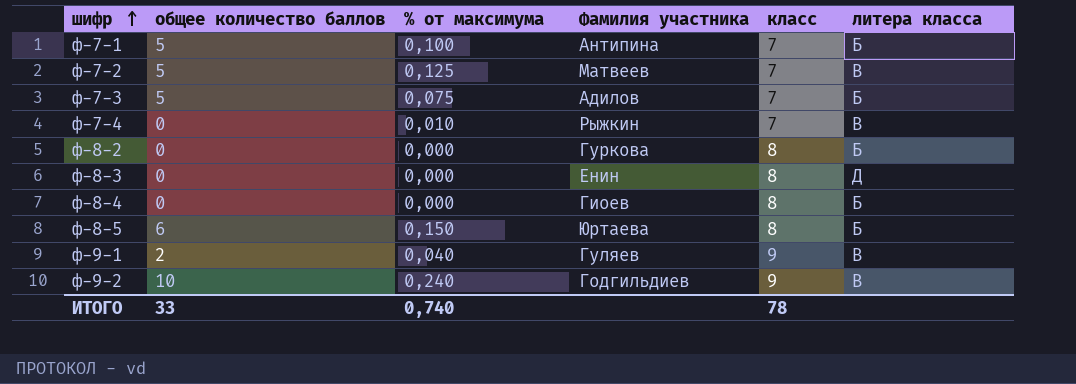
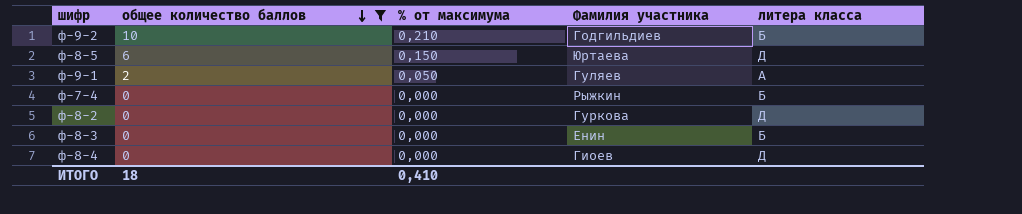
filter: none -> общее количество баллов != 5
row order: шифр ascending -> общее количество баллов descending
column класс | position: 5 -> none
ф-9-2 | % от максимума: 0,240 -> 0,210
ф-9-2 | литера класса: В -> Б
ф-8-5 | литера класса: Б -> Д
ф-9-1 | % от максимума: 0,040 -> 0,050
ф-9-1 | литера класса: В -> А
ф-7-4 | % от максимума: 0,010 -> 0,000
ф-7-4 | литера класса: В -> Б
ф-8-2 | литера класса: Б -> Д
ф-8-3 | литера класса: Д -> Б
ф-8-4 | литера класса: Б -> Д
ИТОГО | общее количество баллов: 33 -> 18
ИТОГО | % от максимума: 0,740 -> 0,410

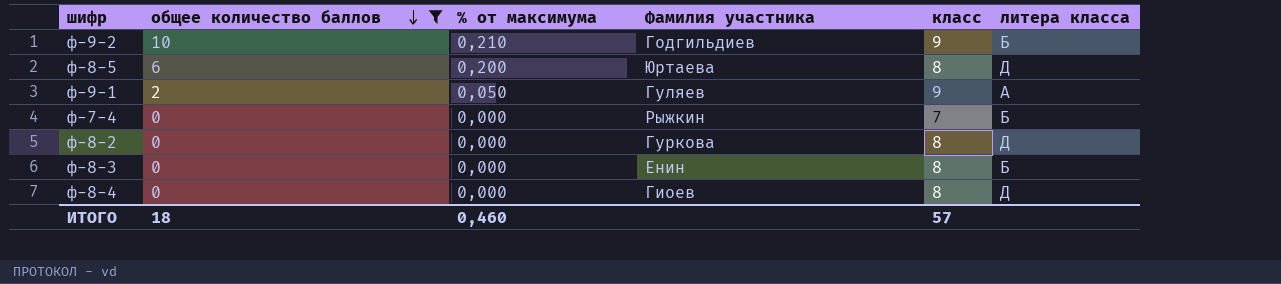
column класс | position: none -> 5
ф-8-5 | % от максимума: 0,150 -> 0,200
ИТОГО | % от максимума: 0,410 -> 0,460

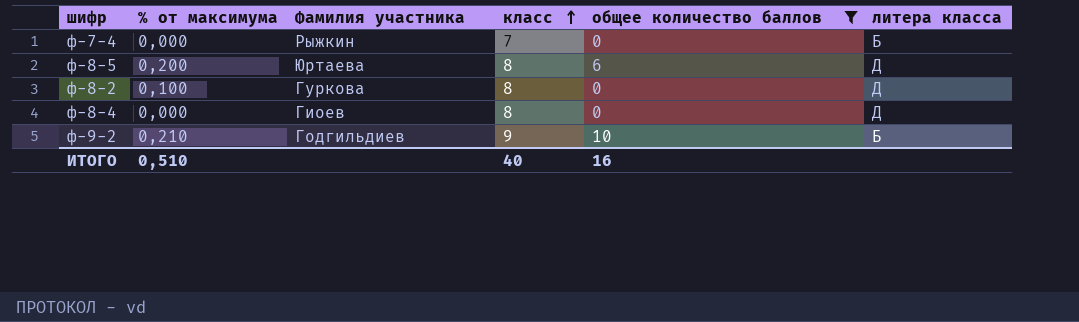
row order: общее количество баллов descending -> класс ascending
column общее количество баллов | position: 2 -> 5
row ф-9-1: 2 | 0,050 | Гуляев | 9 | А -> none
row ф-8-3: 0 | 0,000 | Енин | 8 | Б -> none
ф-8-2 | % от максимума: 0,000 -> 0,100
ИТОГО | % от максимума: 0,460 -> 0,510
ИТОГО | класс: 57 -> 40
ИТОГО | общее количество баллов: 18 -> 16

